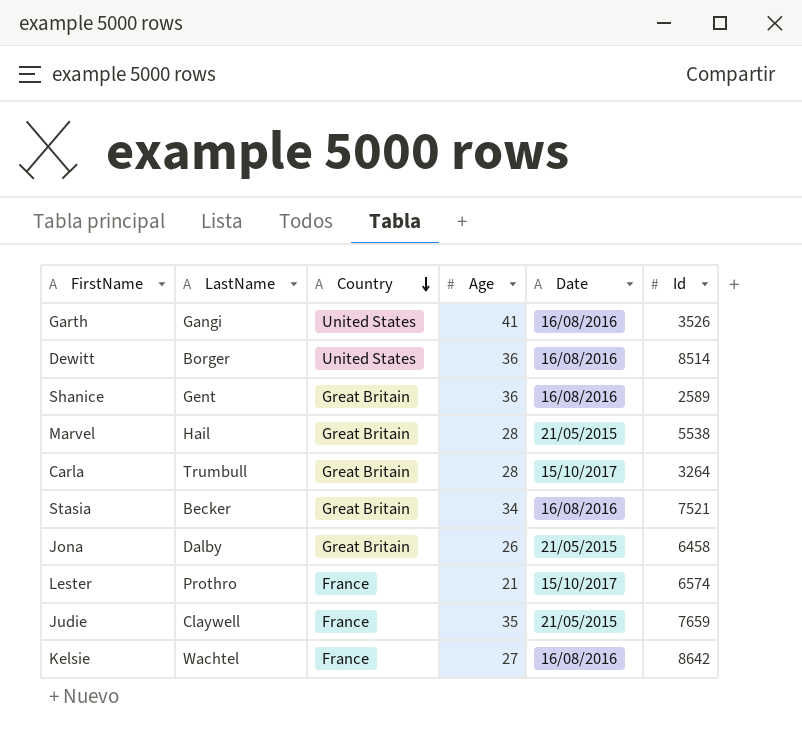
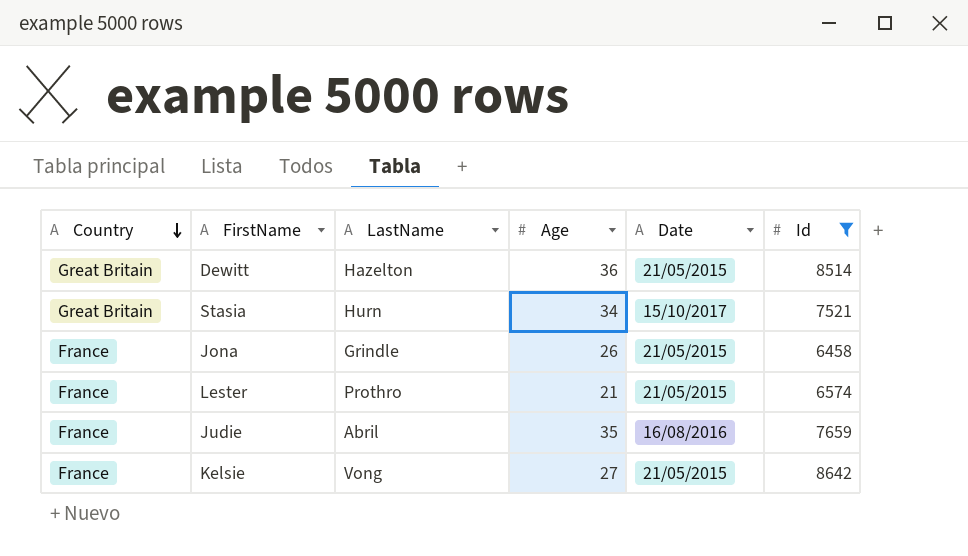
filter: none -> Id >= 6458
column Country | position: 3 -> 1
Dewitt | Country: United States -> Great Britain
Dewitt | LastName: Borger -> Hazelton
Dewitt | Date: 16/08/2016 -> 21/05/2015
Stasia | LastName: Becker -> Hurn
Stasia | Date: 16/08/2016 -> 15/10/2017
Jona | Country: Great Britain -> France
Jona | LastName: Dalby -> Grindle
Lester | Date: 15/10/2017 -> 21/05/2015
Judie | LastName: Claywell -> Abril
Judie | Date: 21/05/2015 -> 16/08/2016
Kelsie | LastName: Wachtel -> Vong
Kelsie | Date: 16/08/2016 -> 21/05/2015

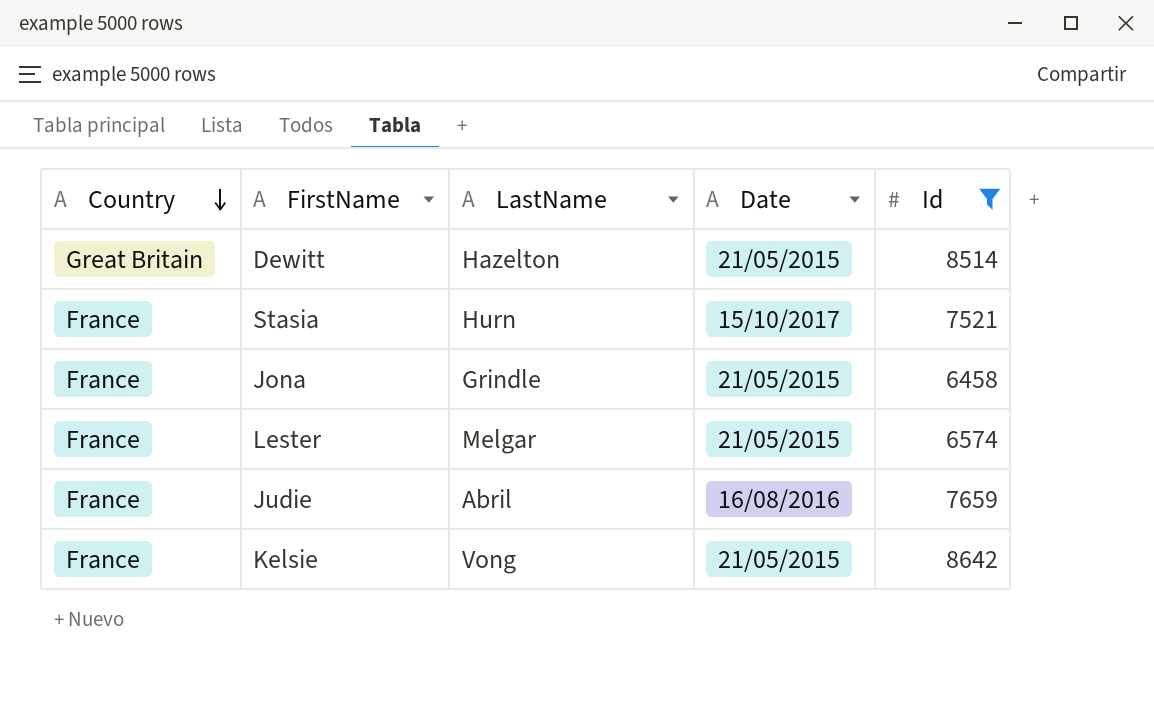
column Age | position: 4 -> none
Stasia | Country: Great Britain -> France
Lester | LastName: Prothro -> Melgar

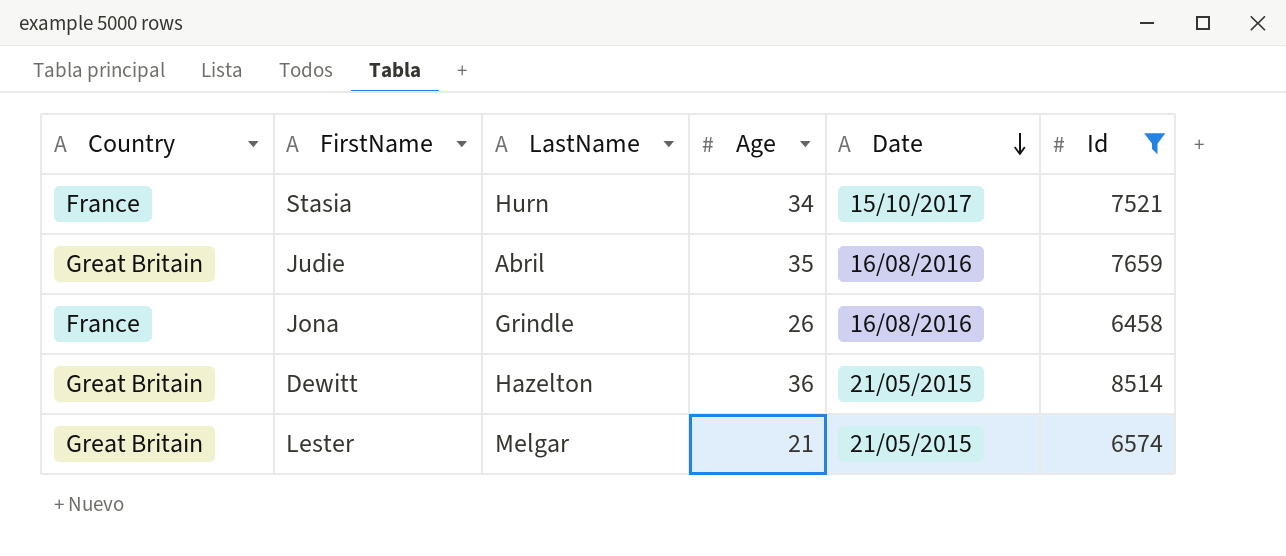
row order: Country descending -> Date descending
column Age | position: none -> 4
row Kelsie: France | Vong | 21/05/2015 | 8642 -> none
Judie | Country: France -> Great Britain
Jona | Date: 21/05/2015 -> 16/08/2016
Lester | Country: France -> Great Britain

